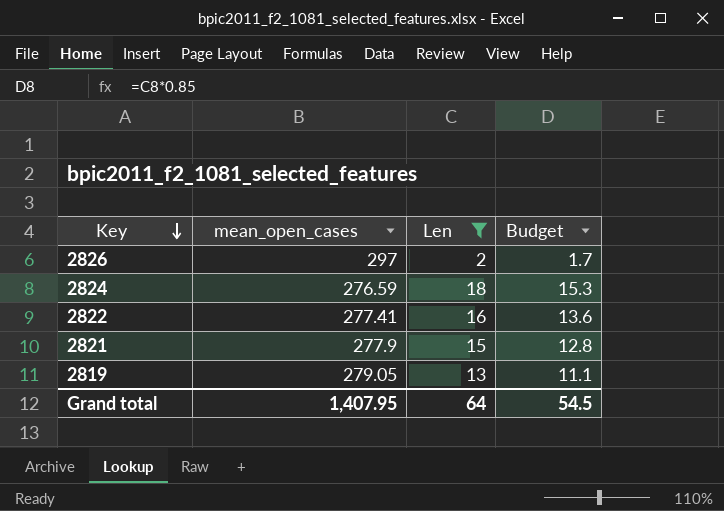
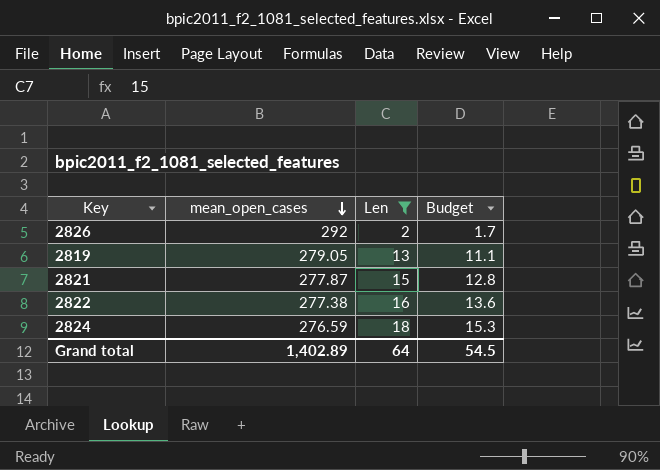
row order: Key descending -> mean_open_cases descending
2826 | mean_open_cases: 297 -> 292
2821 | mean_open_cases: 277.9 -> 277.87
2822 | mean_open_cases: 277.41 -> 277.38
Grand total | mean_open_cases: 1,407.95 -> 1,402.89

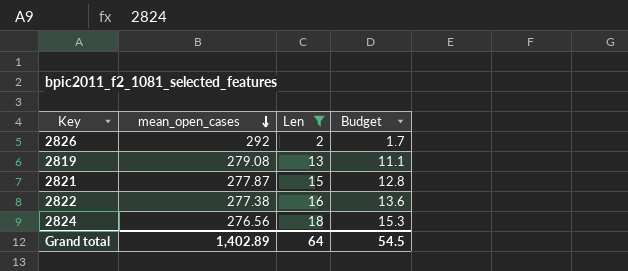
2819 | mean_open_cases: 279.05 -> 279.08
2824 | mean_open_cases: 276.59 -> 276.56

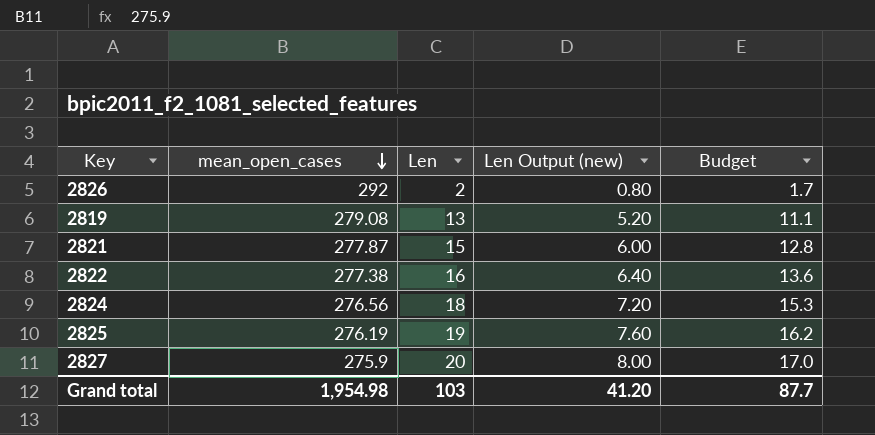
filter: Len <= 18 -> none
column Len Output (new) | formula: none -> [Len] * 0.4
Grand total | mean_open_cases: 1,402.89 -> 1,954.98
Grand total | Len: 64 -> 103
Grand total | Budget: 54.5 -> 87.7

